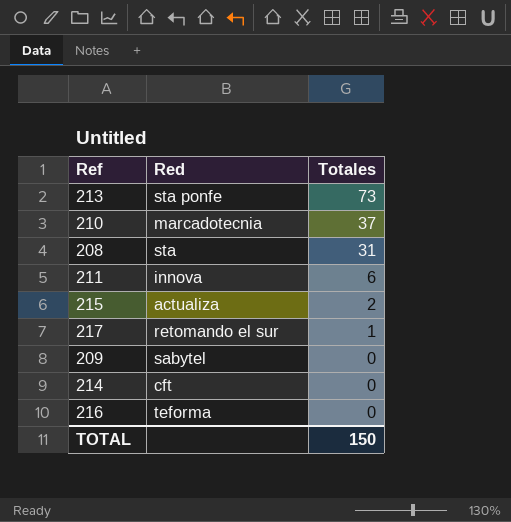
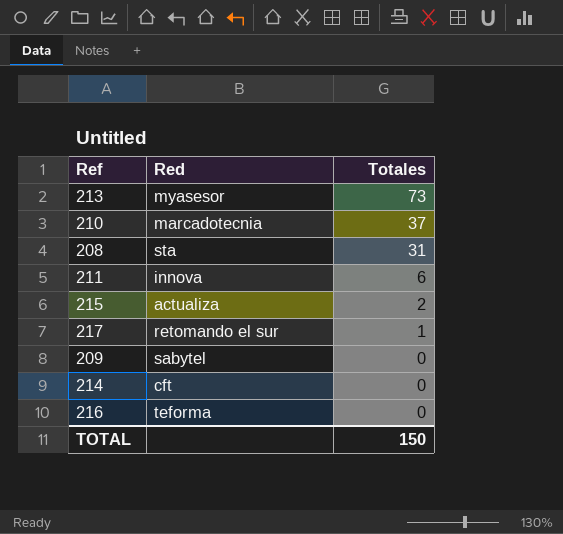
213 | Red: sta ponfe -> myasesor

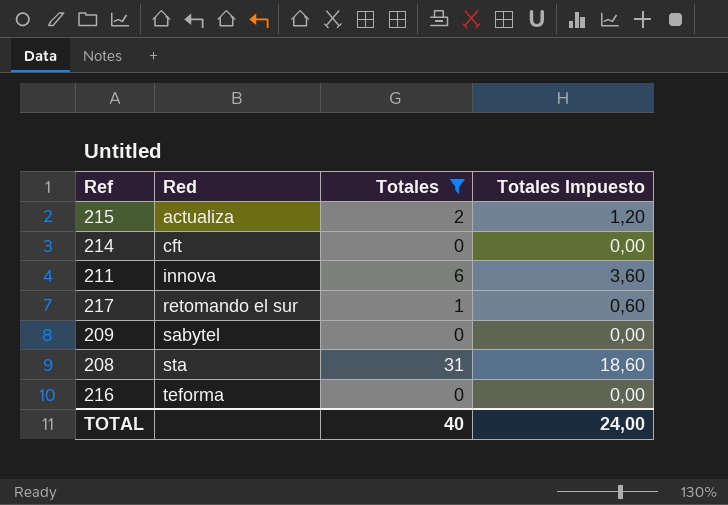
filter: none -> Totales <= 31
row order: Totales descending -> Red ascending
column Totales Impuesto | formula: none -> [Totales] * 0,6
TOTAL | Totales: 150 -> 40

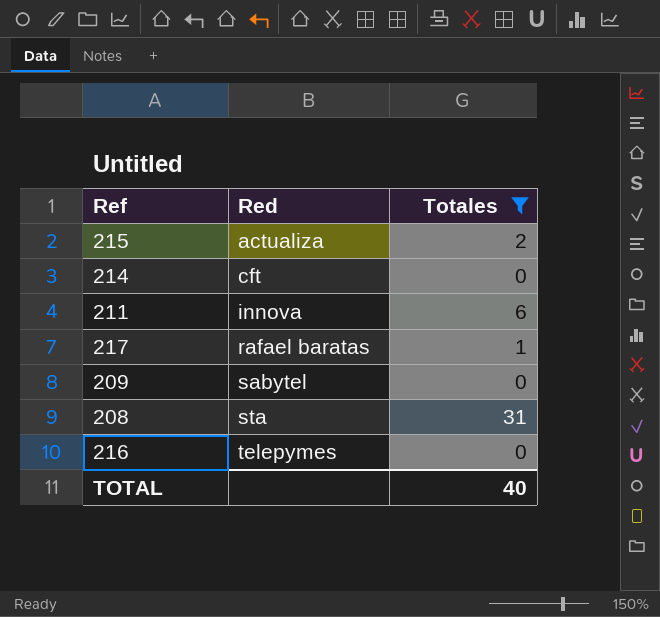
column Totales Impuesto | formula: [Totales] * 0,6 -> none
217 | Red: retomando el sur -> rafael baratas
216 | Red: teforma -> telepymes

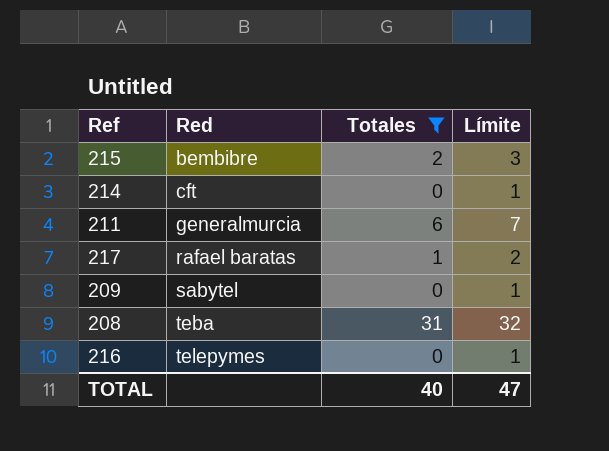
column Límite | formula: none -> [Totales] + 1
215 | Red: actualiza -> bembibre
211 | Red: innova -> generalmurcia
208 | Red: sta -> teba

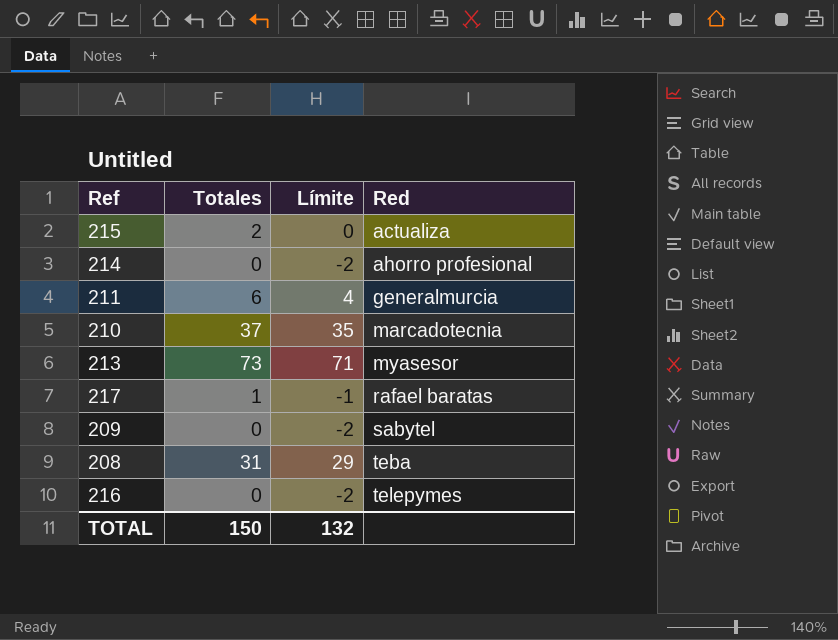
filter: Totales <= 31 -> none
column Límite | formula: [Totales] + 1 -> [Totales] - 2
column Red | position: 2 -> 4
215 | Red: bembibre -> actualiza
214 | Red: cft -> ahorro profesional
TOTAL | Totales: 40 -> 150
TOTAL | Límite: 47 -> 132

